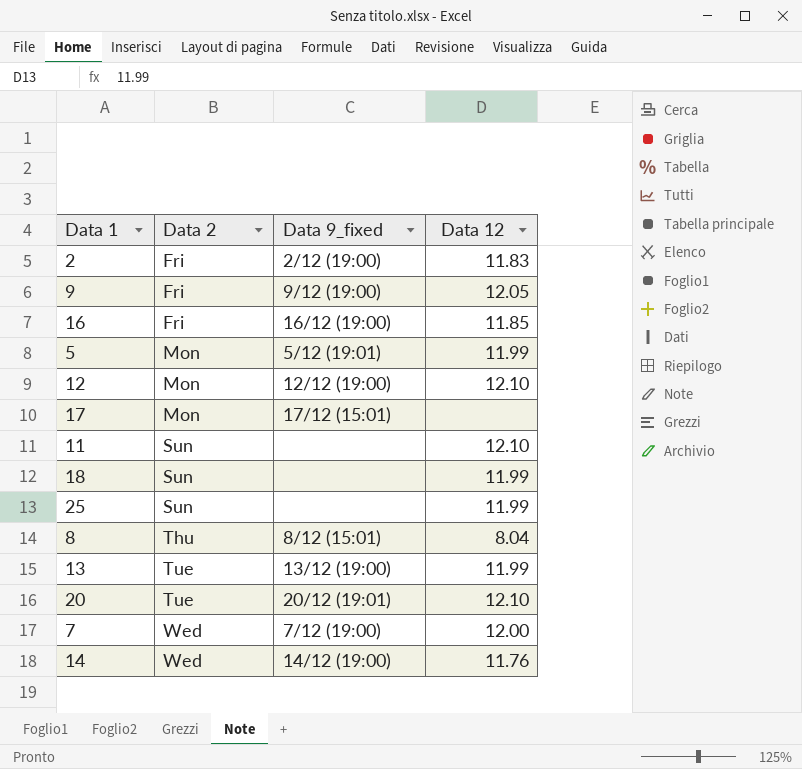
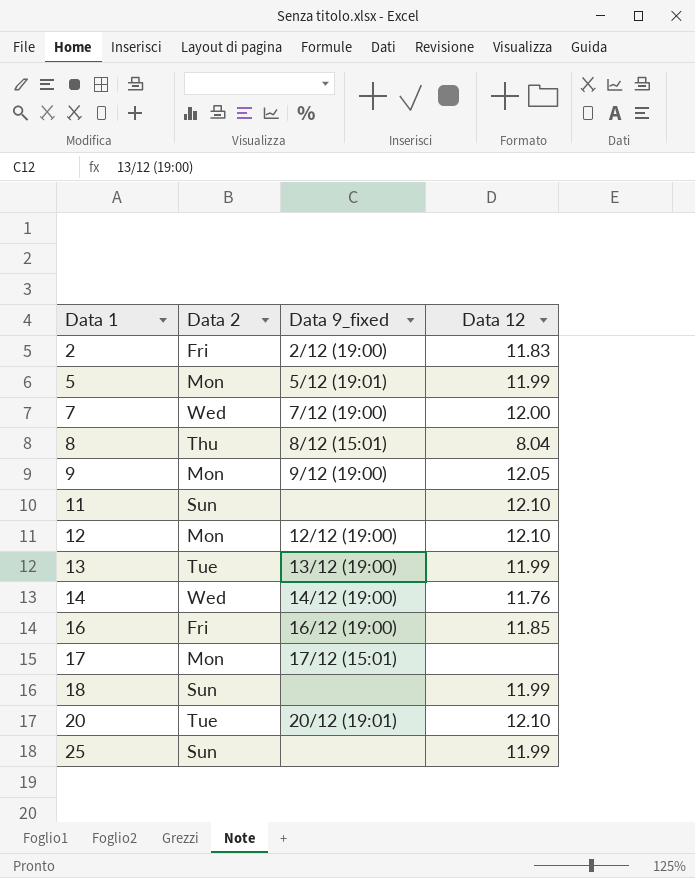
row order: Data 2 ascending -> Data 1 ascending
9 | Data 2: Fri -> Mon

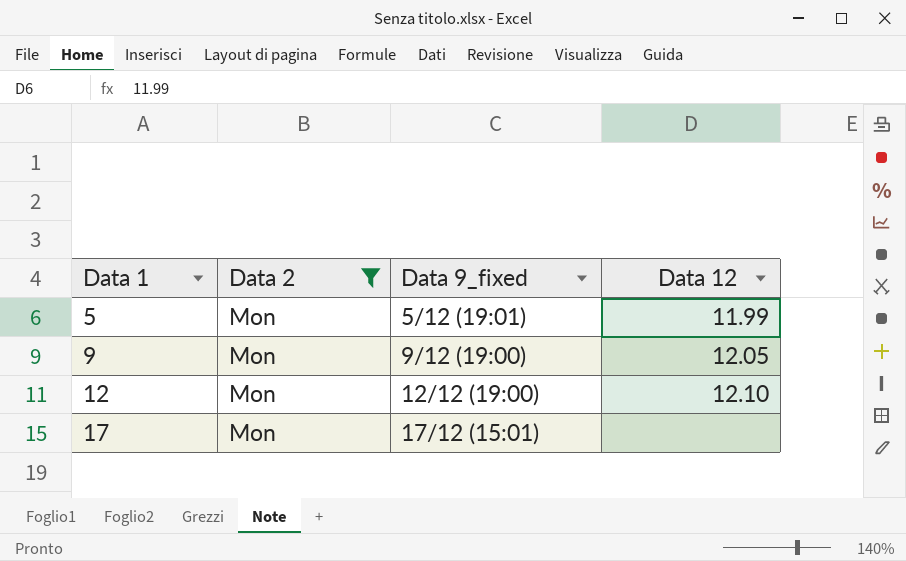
filter: none -> Data 2 = Mon

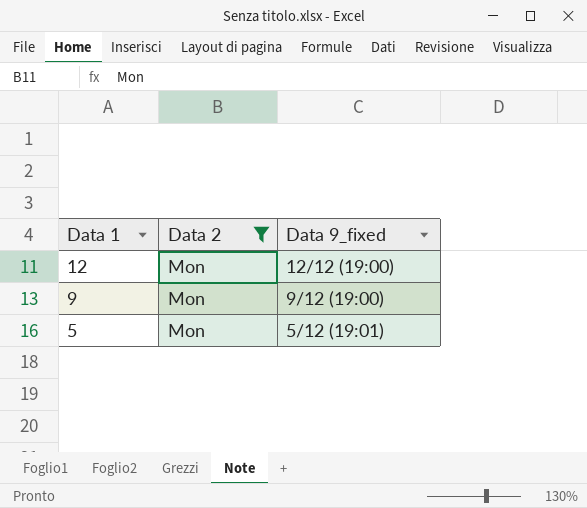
row order: Data 1 ascending -> Data 1 descending
column Data 12 | position: 4 -> none
row 17: Mon | 17/12 (15:01) | none -> none

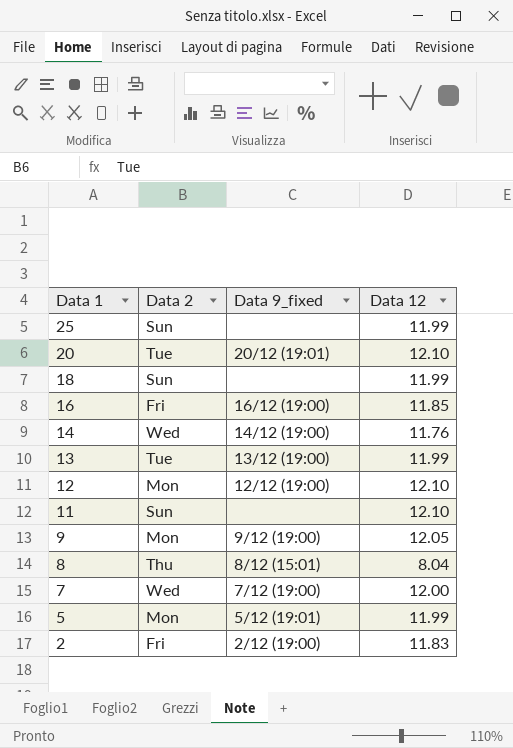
filter: Data 2 = Mon -> none
column Data 12 | position: none -> 4

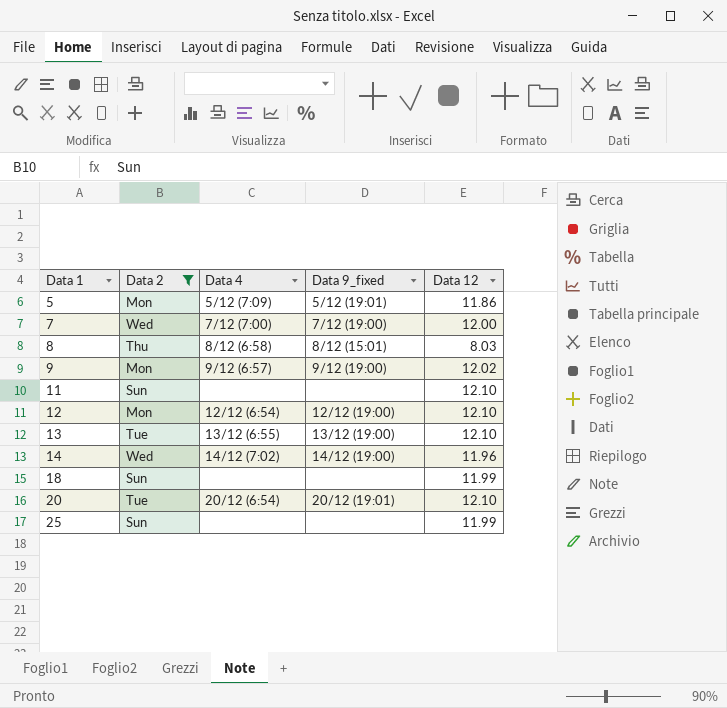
filter: none -> Data 2 != Fri
row order: Data 1 descending -> Data 1 ascending
column Data 4 | position: none -> 3
5 | Data 12: 11.99 -> 11.86
8 | Data 12: 8.04 -> 8.03
9 | Data 12: 12.05 -> 12.02
13 | Data 12: 11.99 -> 12.10
14 | Data 12: 11.76 -> 11.96

